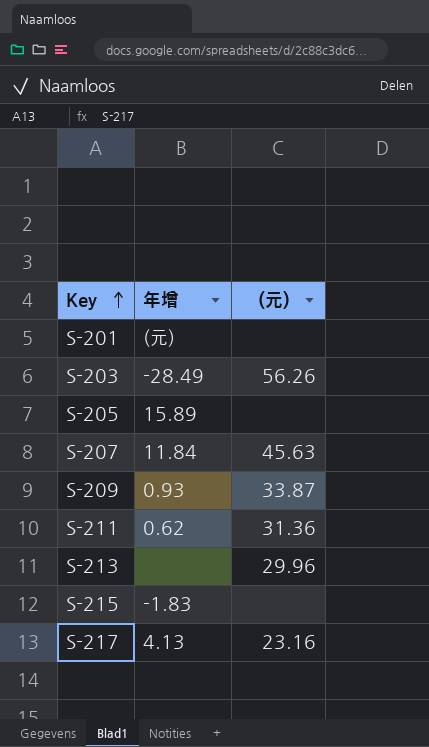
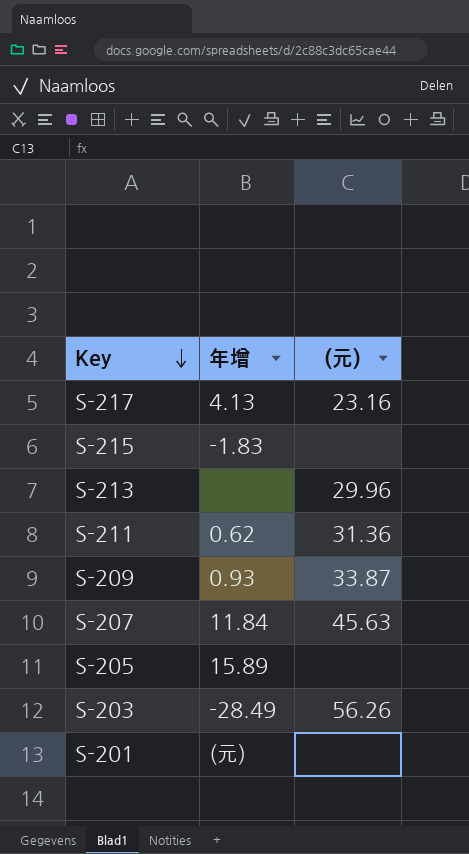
row order: Key ascending -> Key descending

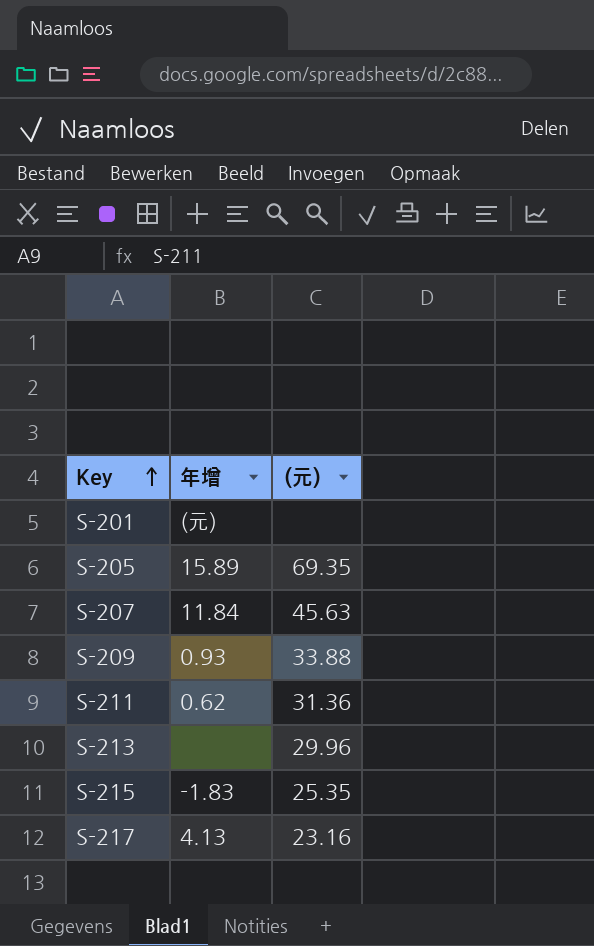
row order: Key descending -> Key ascending
row S-203: -28.49 | 56.26 -> none
S-205 | (元): none -> 69.35
S-209 | (元): 33.87 -> 33.88
S-215 | (元): none -> 25.35

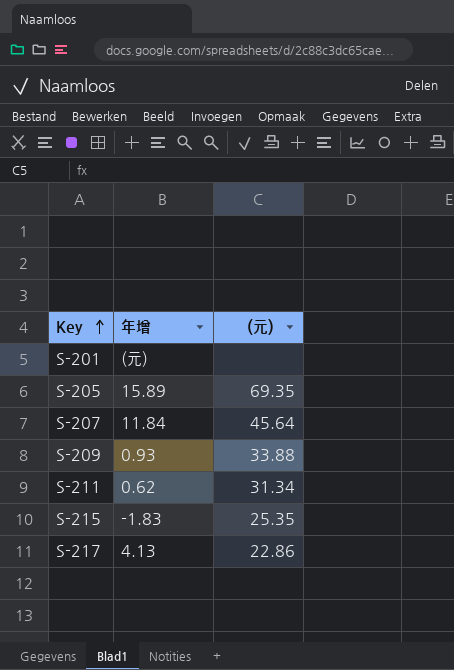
row S-213: none | 29.96 -> none
S-207 | (元): 45.63 -> 45.64
S-211 | (元): 31.36 -> 31.34
S-217 | (元): 23.16 -> 22.86

